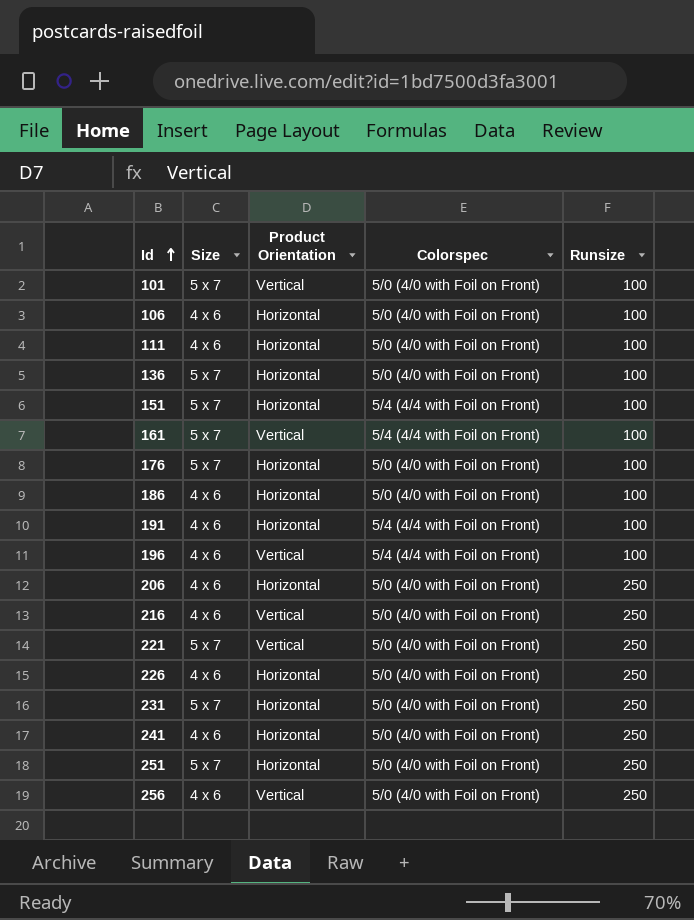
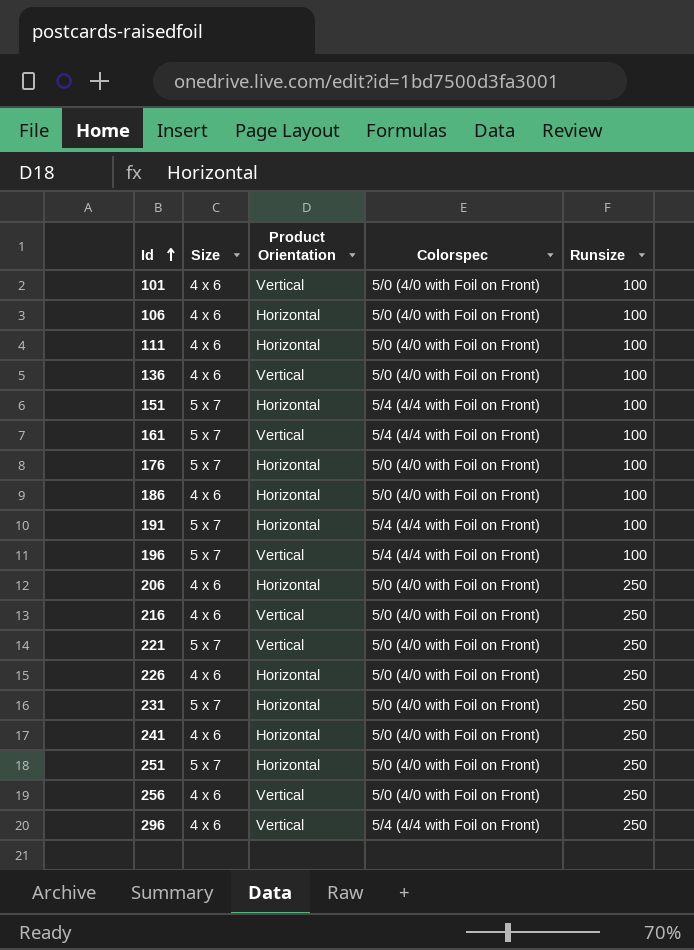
101 | Size: 5 x 7 -> 4 x 6
136 | Size: 5 x 7 -> 4 x 6
136 | Product Orientation: Horizontal -> Vertical
191 | Size: 4 x 6 -> 5 x 7
196 | Size: 4 x 6 -> 5 x 7
row 296: none -> 4 x 6 | Vertical | 5/4 (4/4 with Foil on Front) | 250

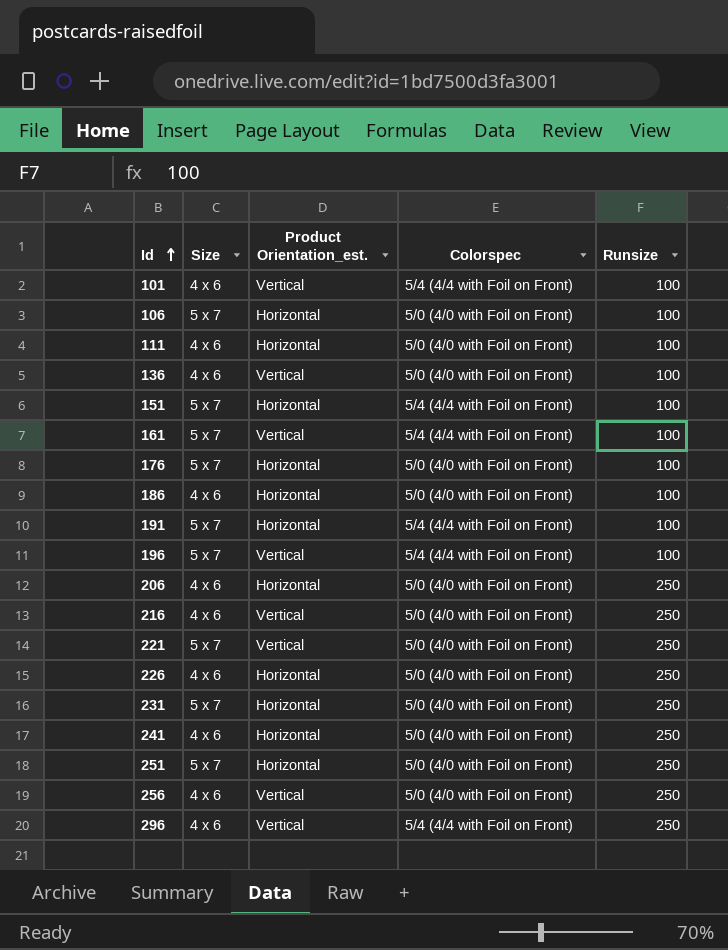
column name: Product Orientation -> Product Orientation_est.
101 | Colorspec: 5/0 (4/0 with Foil on Front) -> 5/4 (4/4 with Foil on Front)
106 | Size: 4 x 6 -> 5 x 7

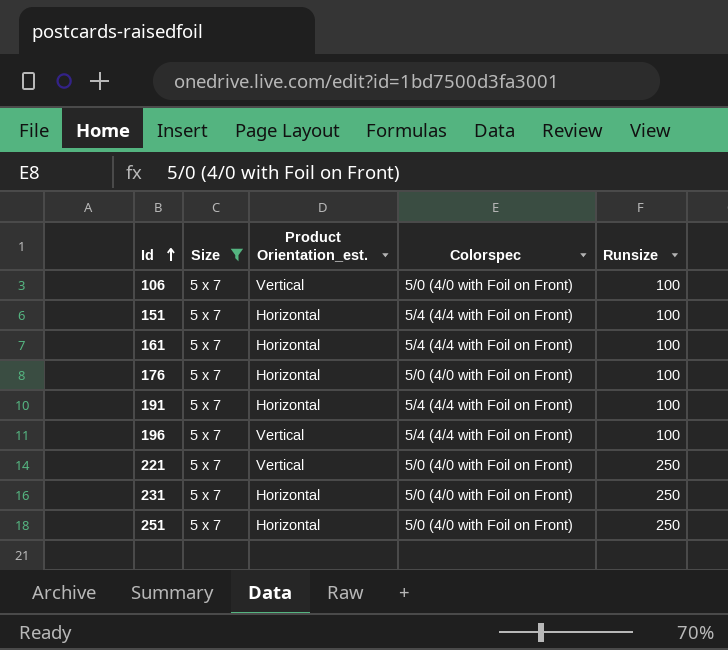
filter: none -> Size = 5 x 7
106 | Product Orientation_est.: Horizontal -> Vertical
161 | Product Orientation_est.: Vertical -> Horizontal

